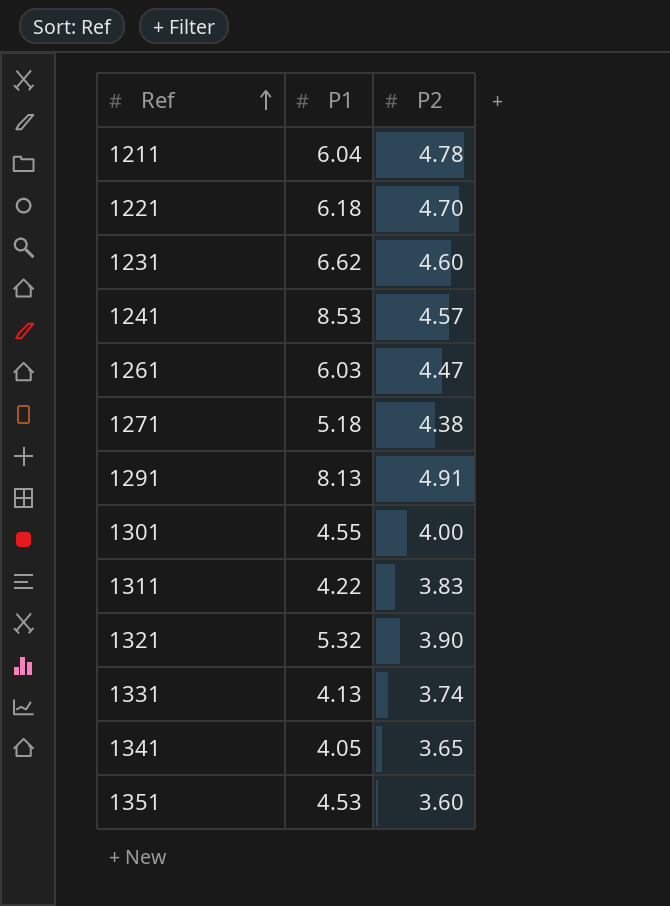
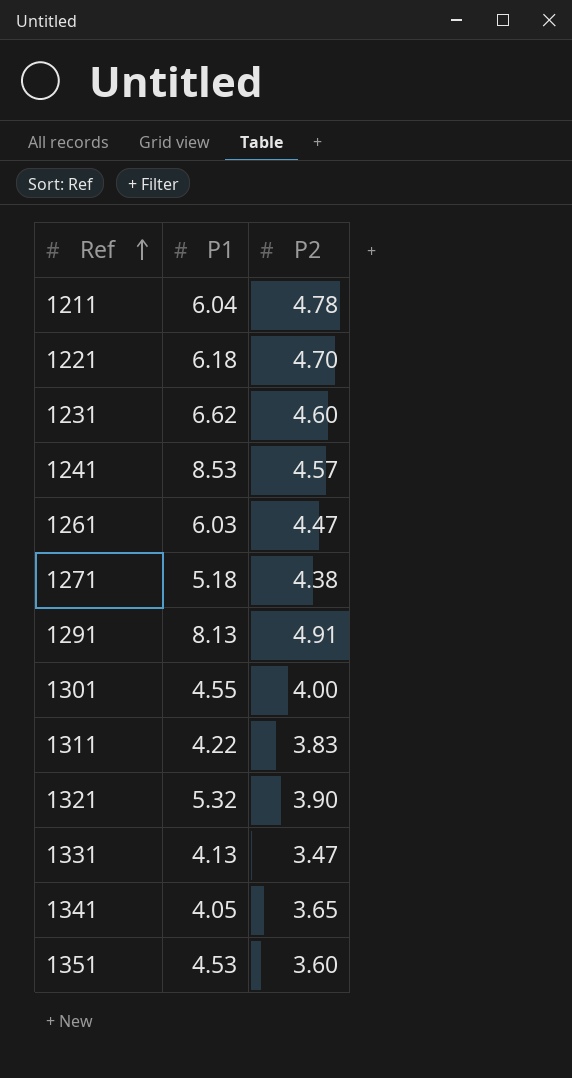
1331 | P2: 3.74 -> 3.47

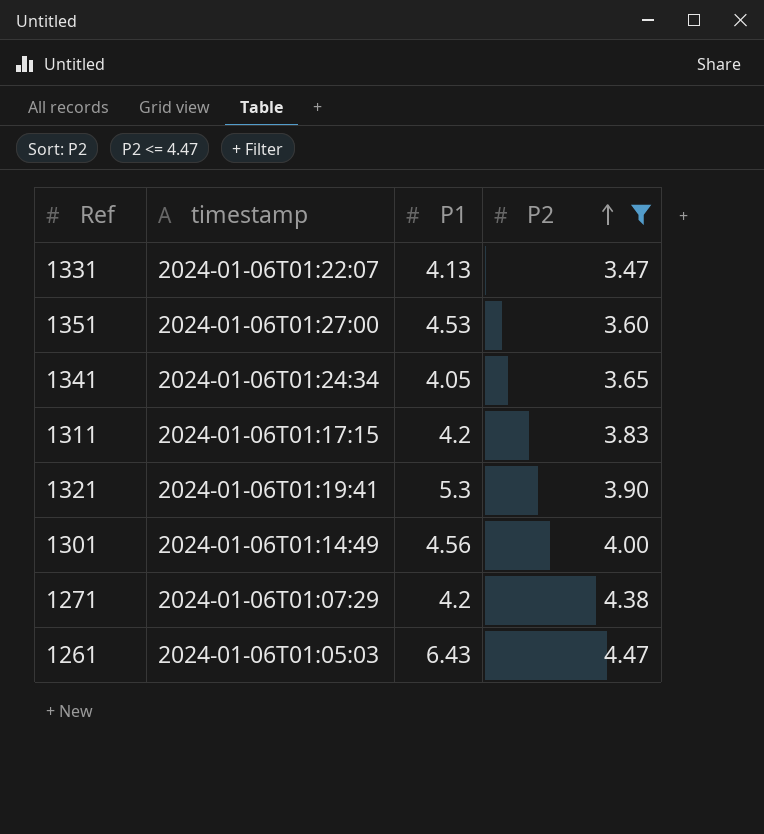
filter: none -> P2 <= 4.47
row order: Ref ascending -> P2 ascending
column timestamp | position: none -> 2
1311 | P1: 4.22 -> 4.2
1321 | P1: 5.32 -> 5.3
1301 | P1: 4.55 -> 4.56
1271 | P1: 5.18 -> 4.2
1261 | P1: 6.03 -> 6.43

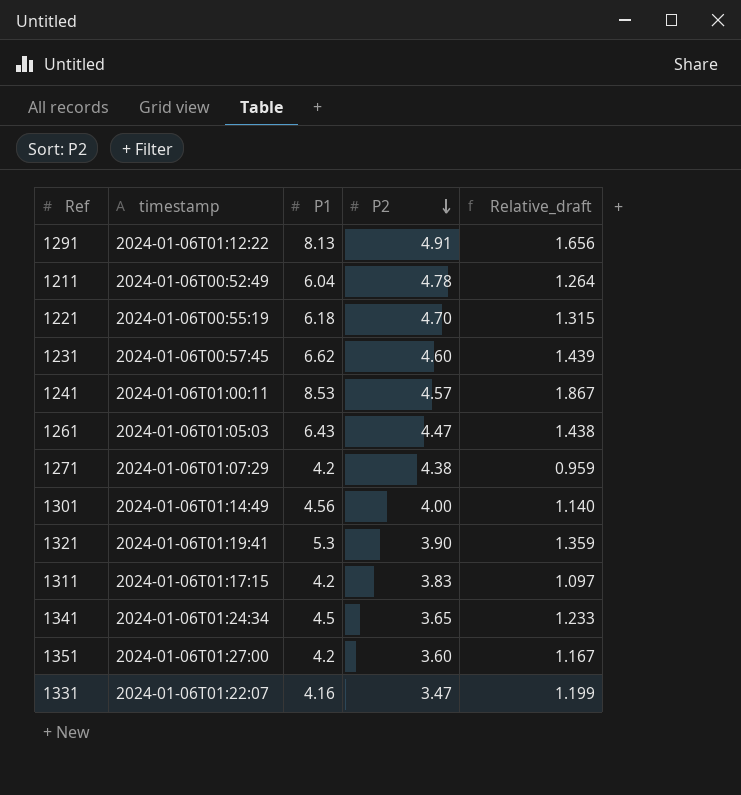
filter: P2 <= 4.47 -> none
row order: P2 ascending -> P2 descending
column Relative_draft | formula: none -> [P1] / [P2]
1341 | P1: 4.05 -> 4.5
1351 | P1: 4.53 -> 4.2
1331 | P1: 4.13 -> 4.16

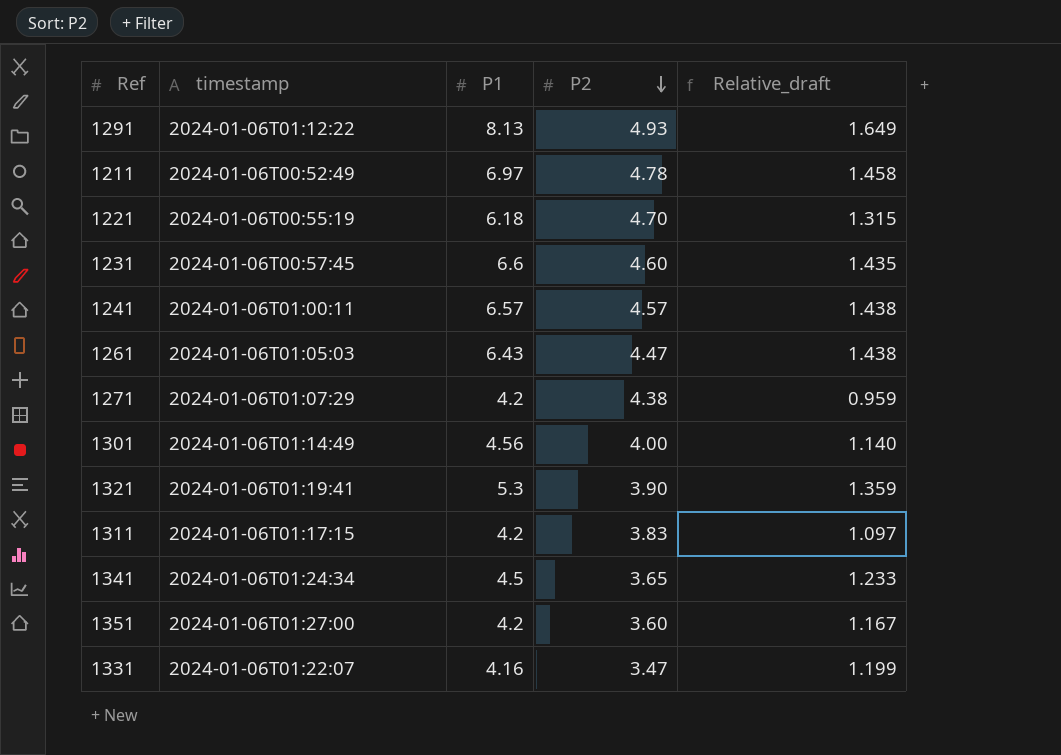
1291 | P2: 4.91 -> 4.93
1291 | Relative_draft: 1.656 -> 1.649
1211 | P1: 6.04 -> 6.97
1211 | Relative_draft: 1.264 -> 1.458
1231 | P1: 6.62 -> 6.6
1231 | Relative_draft: 1.439 -> 1.435
1241 | P1: 8.53 -> 6.57
1241 | Relative_draft: 1.867 -> 1.438

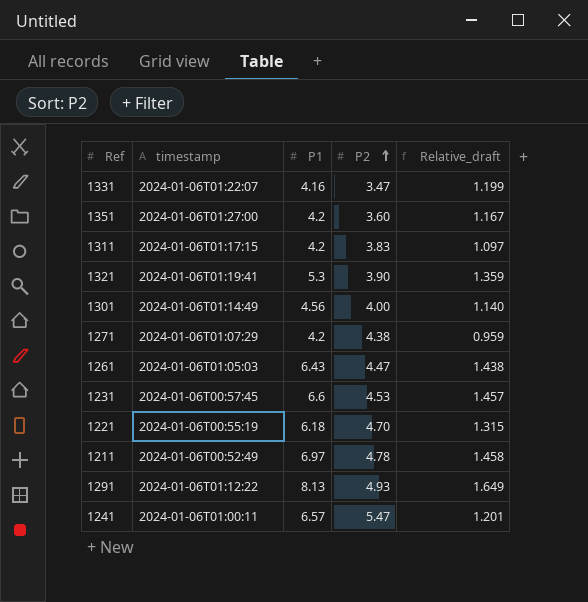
row order: P2 descending -> P2 ascending
row 1341: 2024-01-06T01:24:34 | 4.5 | 3.65 | 1.233 -> none
1231 | P2: 4.60 -> 4.53
1231 | Relative_draft: 1.435 -> 1.457
1241 | P2: 4.57 -> 5.47
1241 | Relative_draft: 1.438 -> 1.201

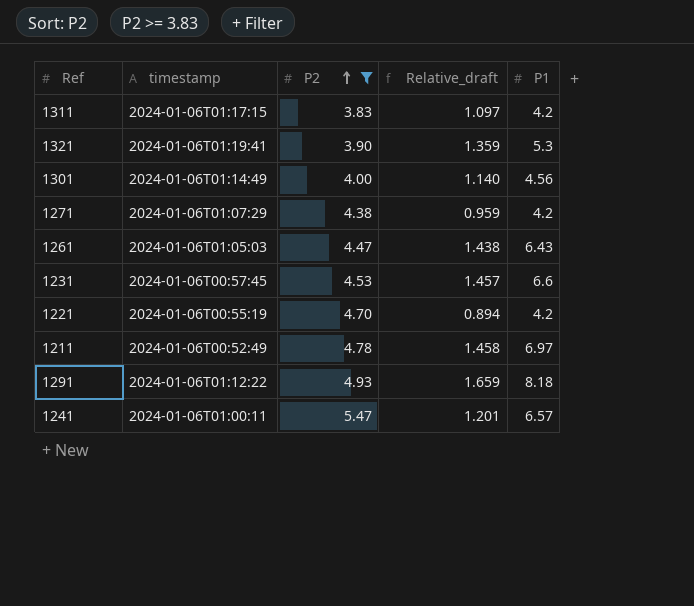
filter: none -> P2 >= 3.83
column P1 | position: 3 -> 5
1221 | Relative_draft: 1.315 -> 0.894
1221 | P1: 6.18 -> 4.2
1291 | Relative_draft: 1.649 -> 1.659
1291 | P1: 8.13 -> 8.18

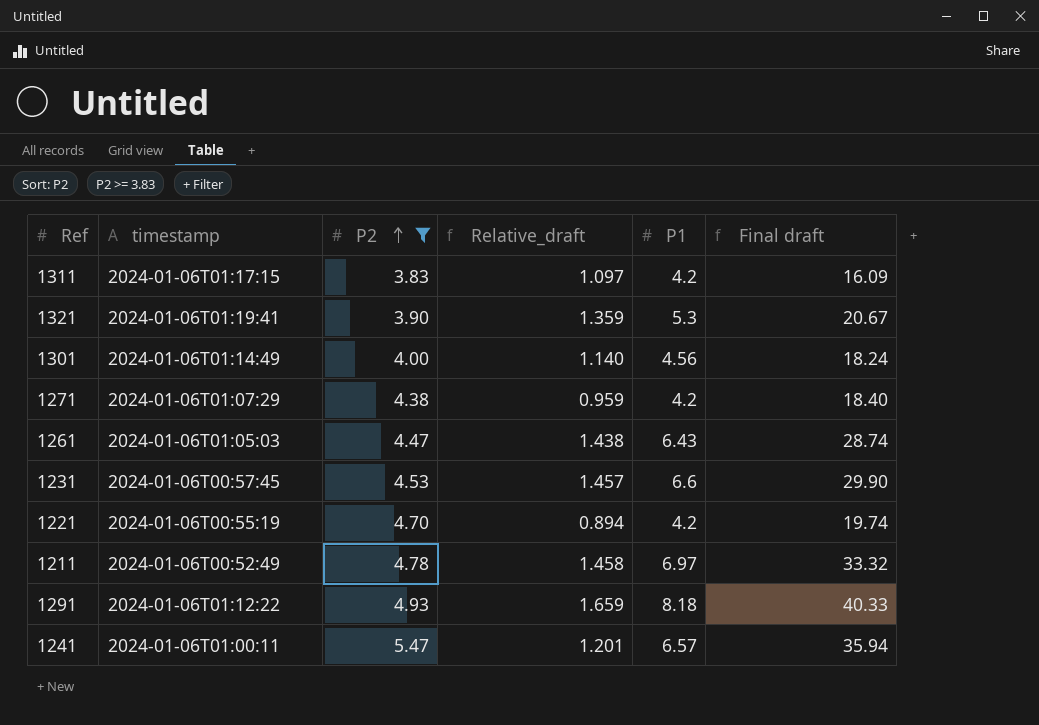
column Final draft | formula: none -> [P2] * [P1]

